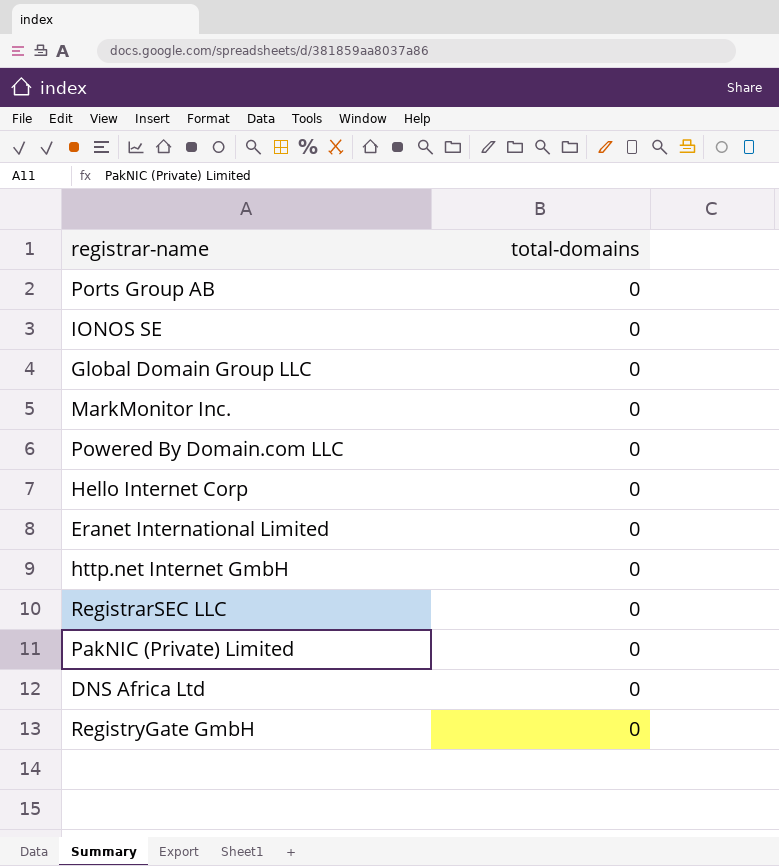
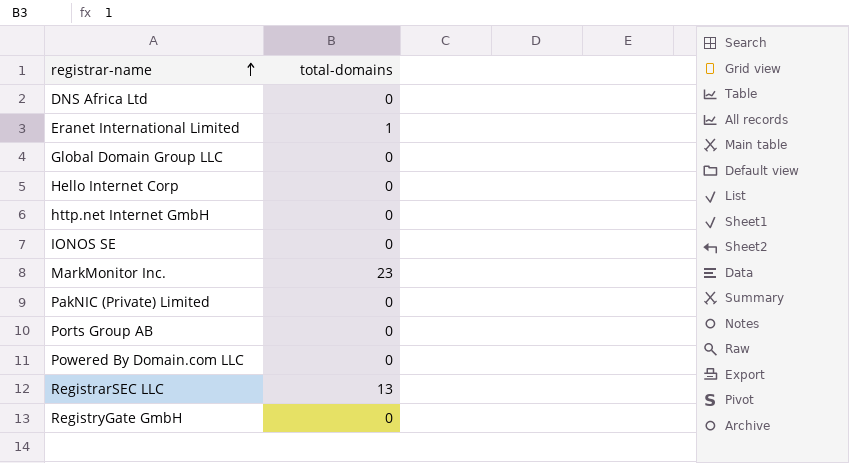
row order: none -> registrar-name ascending
Eranet International Limited | total-domains: 0 -> 1
MarkMonitor Inc. | total-domains: 0 -> 23
RegistrarSEC LLC | total-domains: 0 -> 13

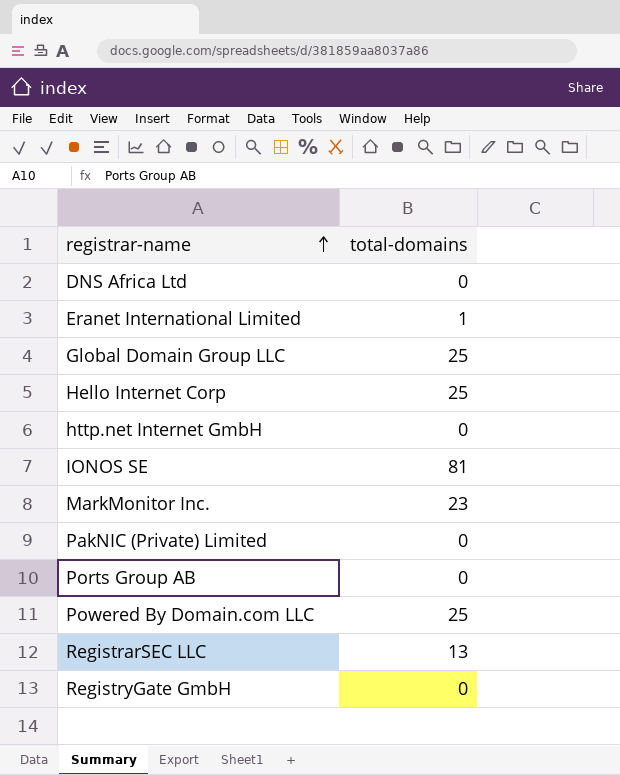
Global Domain Group LLC | total-domains: 0 -> 25
Hello Internet Corp | total-domains: 0 -> 25
IONOS SE | total-domains: 0 -> 81
Powered By Domain.com LLC | total-domains: 0 -> 25

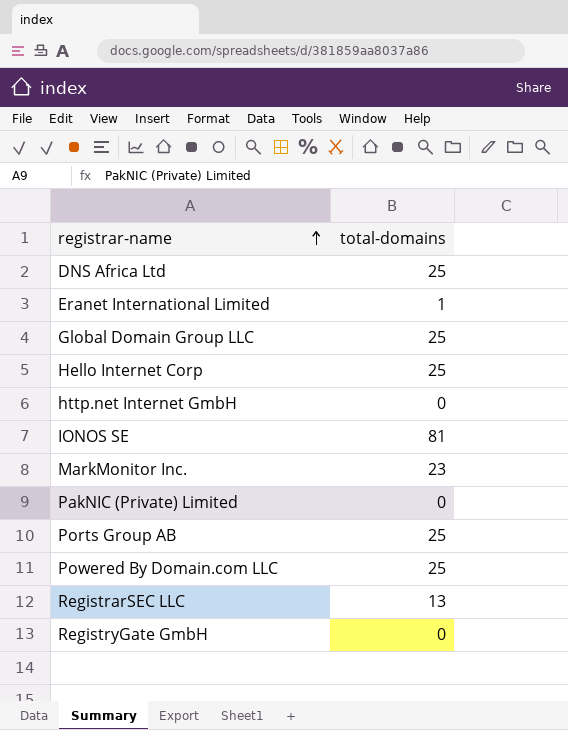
DNS Africa Ltd | total-domains: 0 -> 25
Ports Group AB | total-domains: 0 -> 25

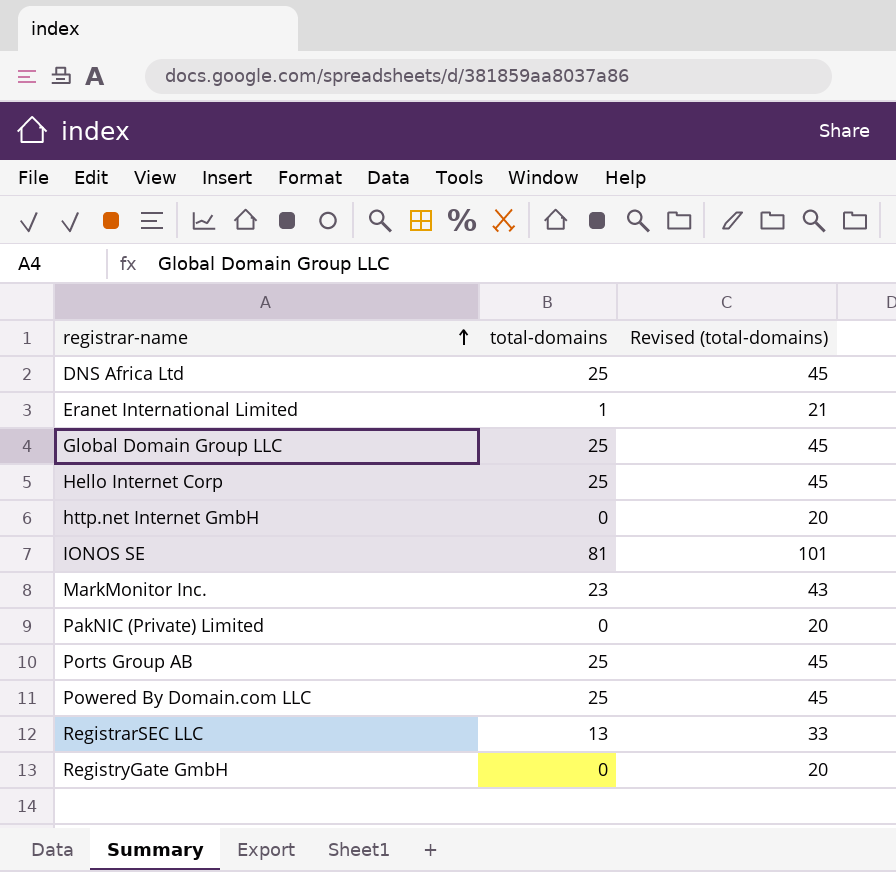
column Revised (total-domains) | formula: none -> [total-domains] + 20

